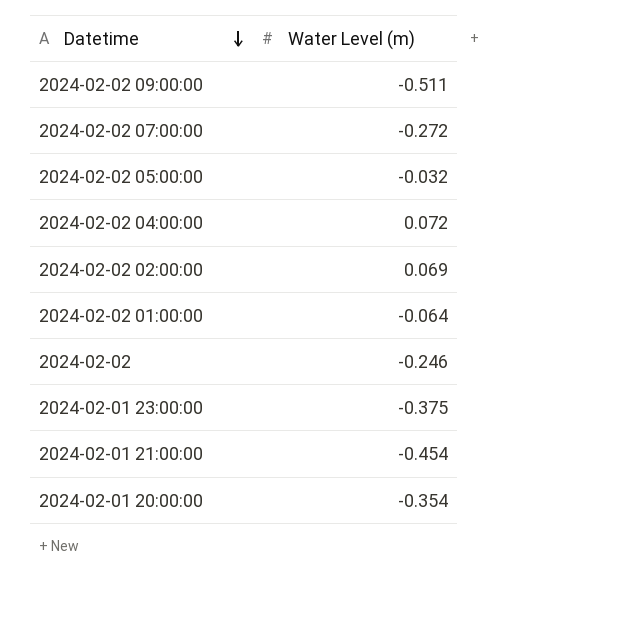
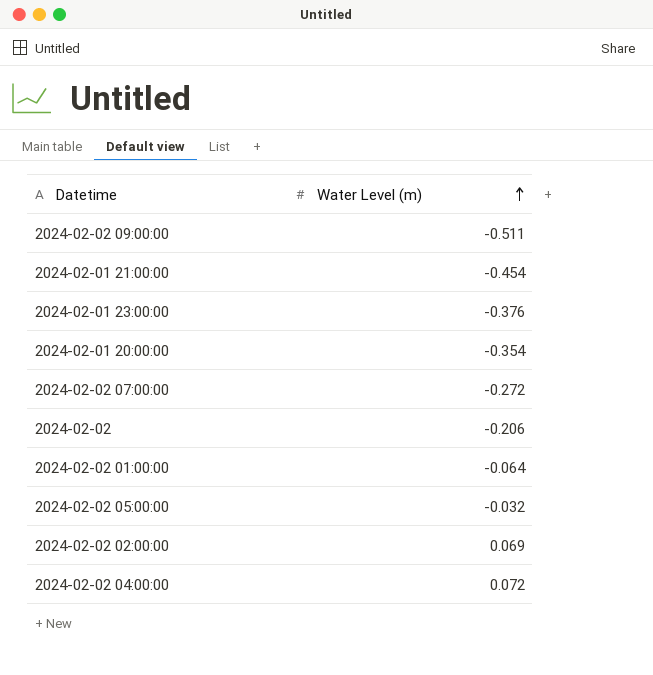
row order: Datetime descending -> Water Level (m) ascending
2024-02-01 23:00:00 | Water Level (m): -0.375 -> -0.376
2024-02-02 | Water Level (m): -0.246 -> -0.206

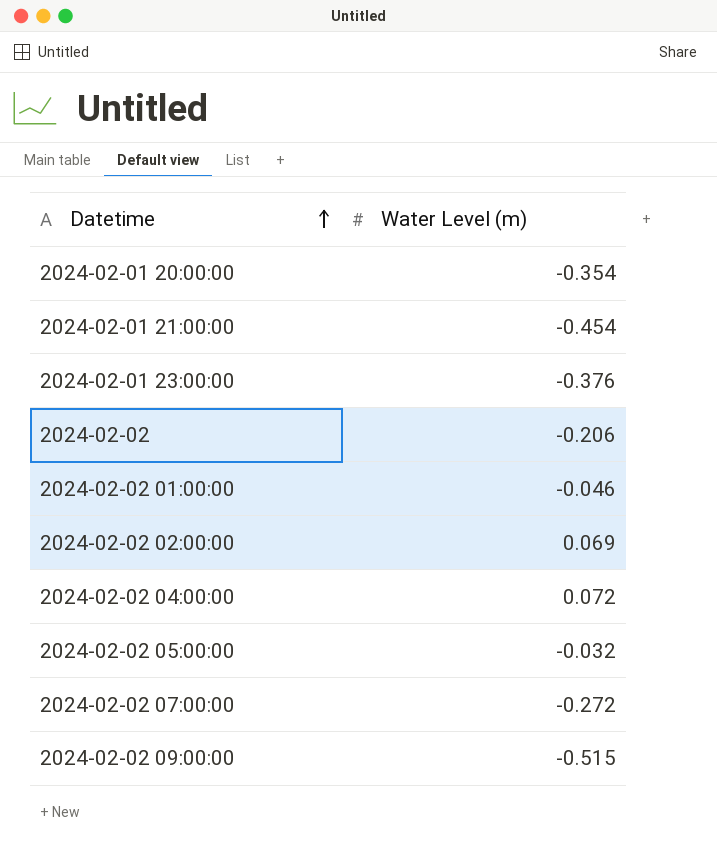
row order: Water Level (m) ascending -> Datetime ascending
2024-02-02 01:00:00 | Water Level (m): -0.064 -> -0.046
2024-02-02 09:00:00 | Water Level (m): -0.511 -> -0.515

